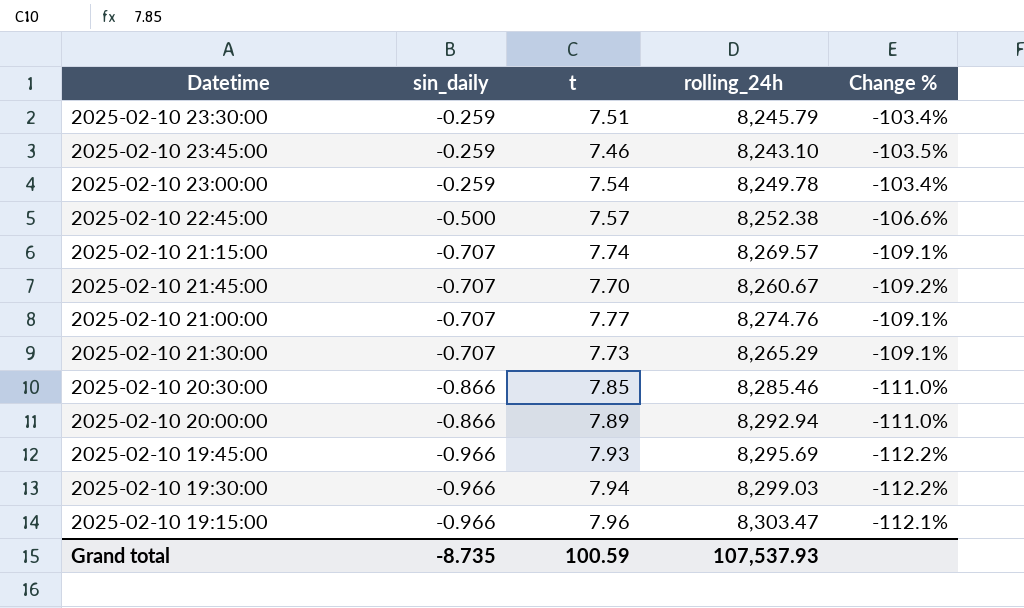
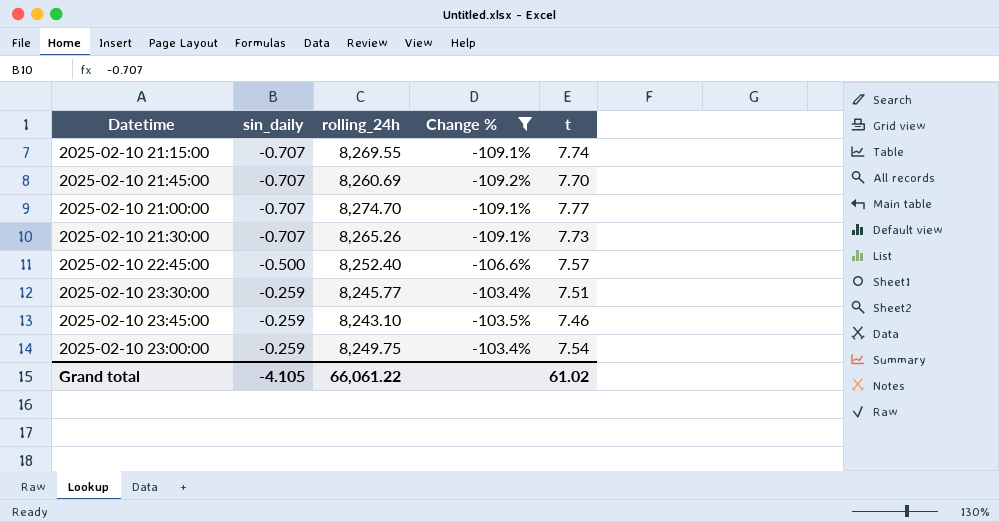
filter: none -> Change % >= -109.2%
row order: sin_daily descending -> sin_daily ascending
column t | position: 3 -> 5
2025-02-10 21:15:00 | rolling_24h: 8,269.57 -> 8,269.55
2025-02-10 21:45:00 | rolling_24h: 8,260.67 -> 8,260.69
2025-02-10 21:00:00 | rolling_24h: 8,274.76 -> 8,274.70
2025-02-10 21:30:00 | rolling_24h: 8,265.29 -> 8,265.26
2025-02-10 22:45:00 | rolling_24h: 8,252.38 -> 8,252.40
2025-02-10 23:30:00 | rolling_24h: 8,245.79 -> 8,245.77
2025-02-10 23:00:00 | rolling_24h: 8,249.78 -> 8,249.75
Grand total | sin_daily: -8.735 -> -4.105
Grand total | rolling_24h: 107,537.93 -> 66,061.22
Grand total | t: 100.59 -> 61.02

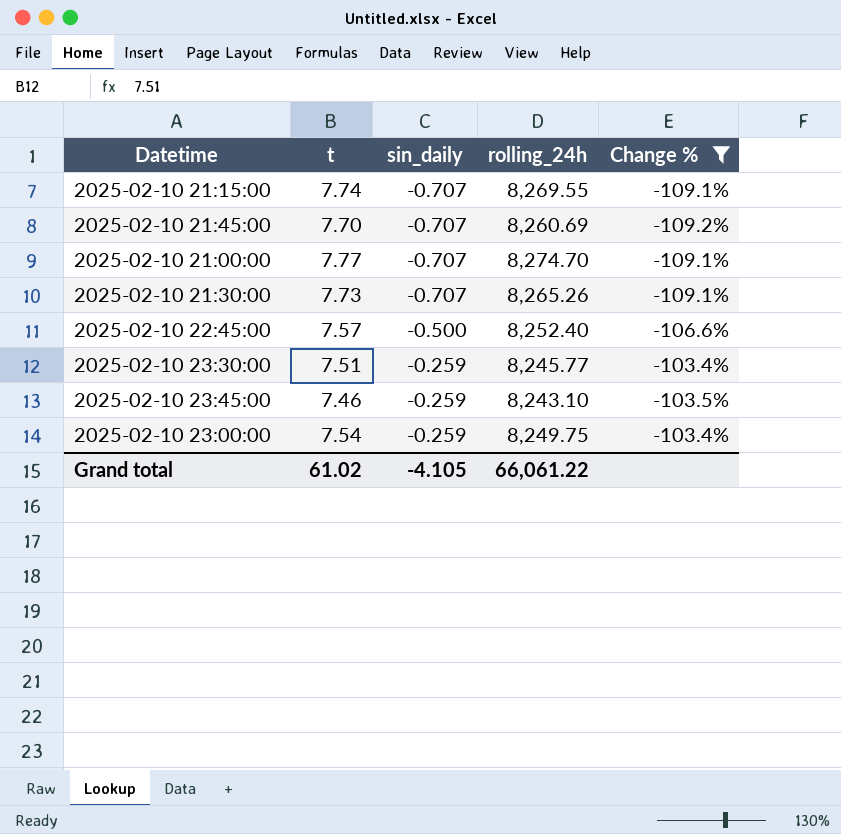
column t | position: 5 -> 2

